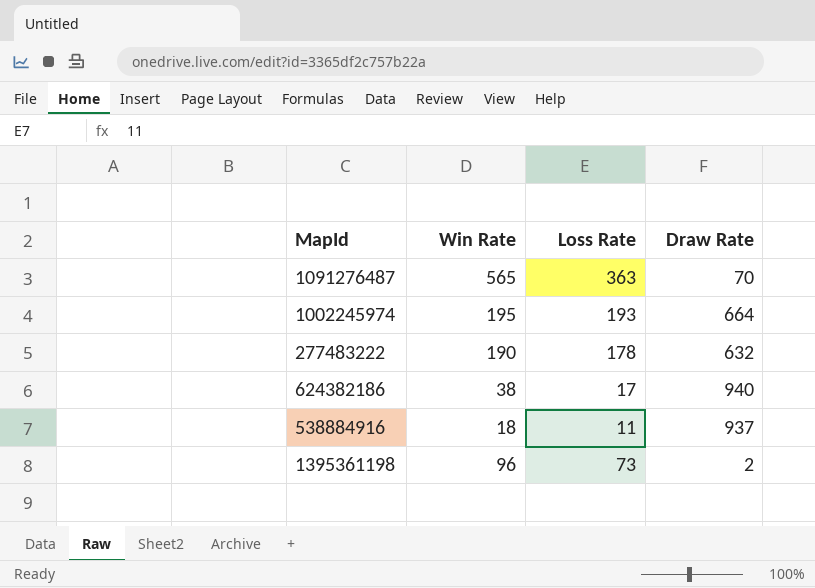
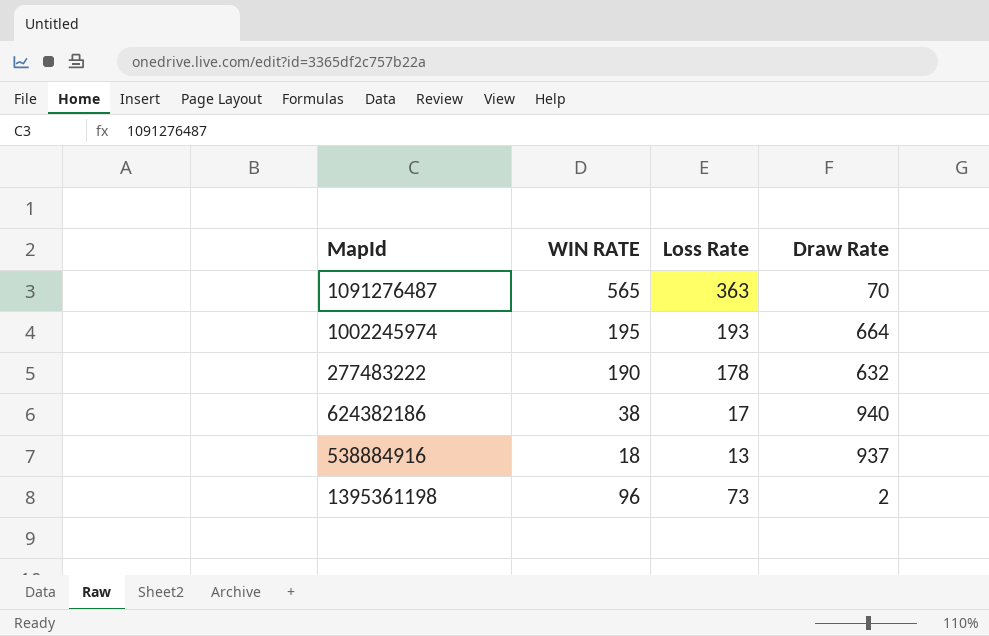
column name: Win Rate -> WIN RATE
538884916 | Loss Rate: 11 -> 13

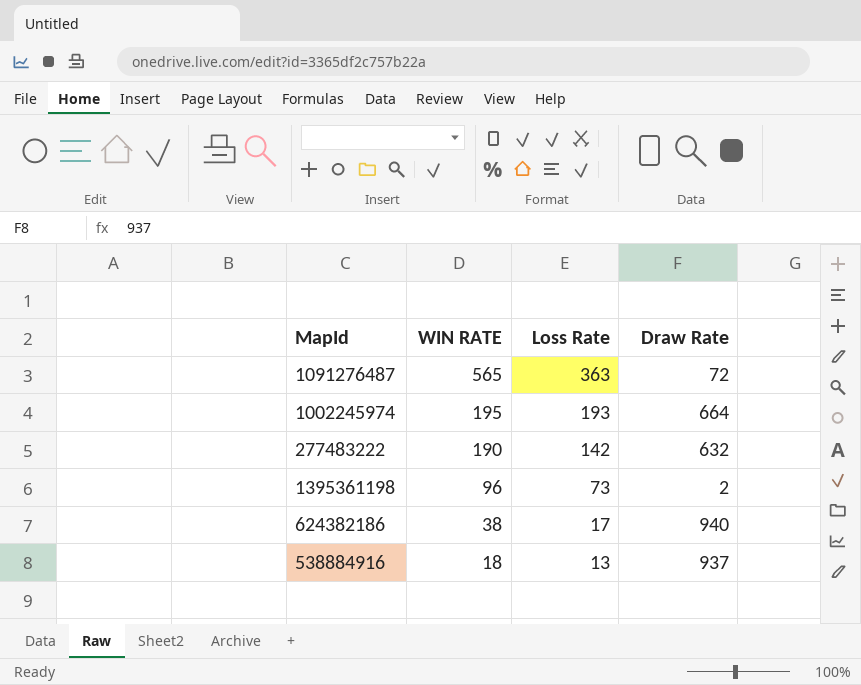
row order: none -> WIN RATE descending
1091276487 | Draw Rate: 70 -> 72
277483222 | Loss Rate: 178 -> 142

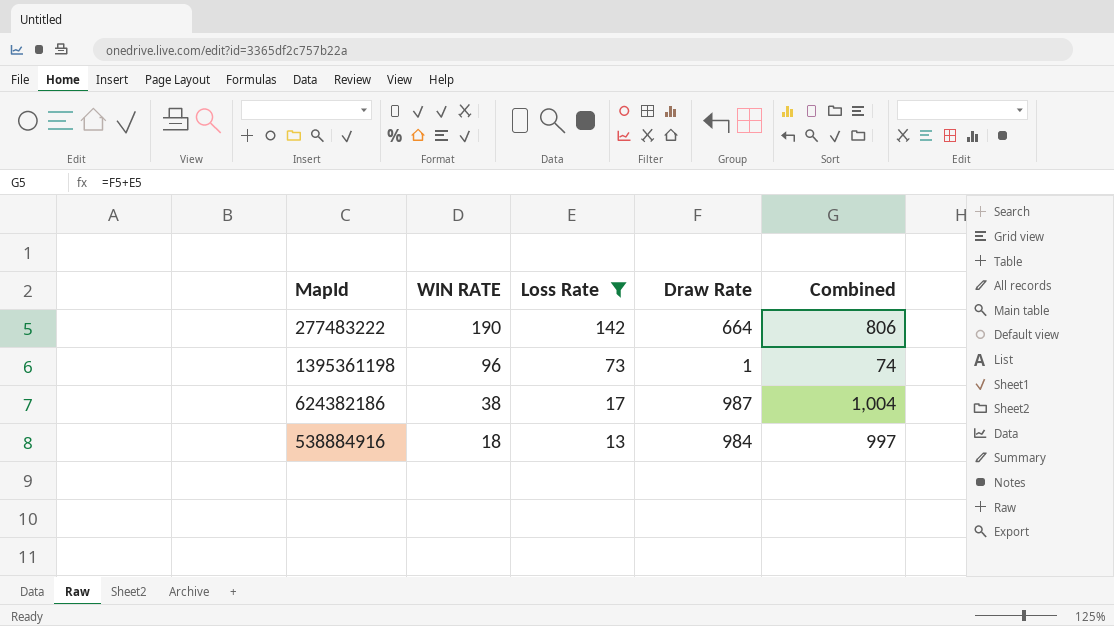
filter: none -> Loss Rate <= 142
column Combined | formula: none -> [Loss Rate] + [Draw Rate]
277483222 | Draw Rate: 632 -> 664
1395361198 | Draw Rate: 2 -> 1
624382186 | Draw Rate: 940 -> 987
538884916 | Draw Rate: 937 -> 984

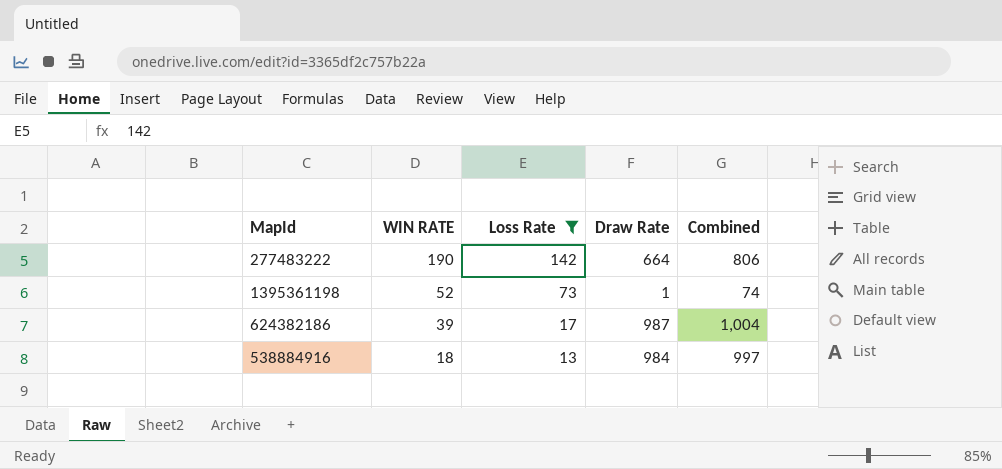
1395361198 | WIN RATE: 96 -> 52
624382186 | WIN RATE: 38 -> 39

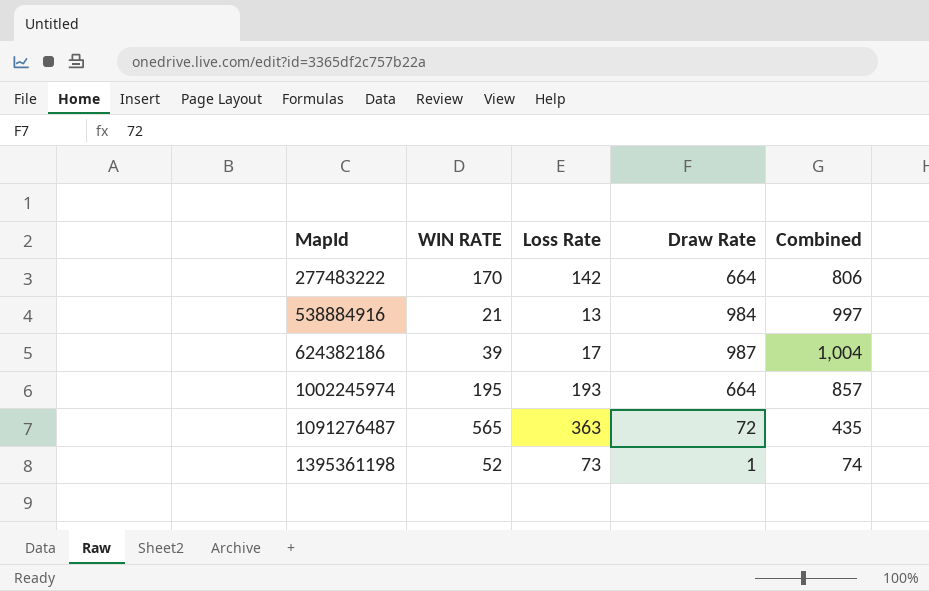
filter: Loss Rate <= 142 -> none
row order: WIN RATE descending -> MapId ascending
277483222 | WIN RATE: 190 -> 170
538884916 | WIN RATE: 18 -> 21

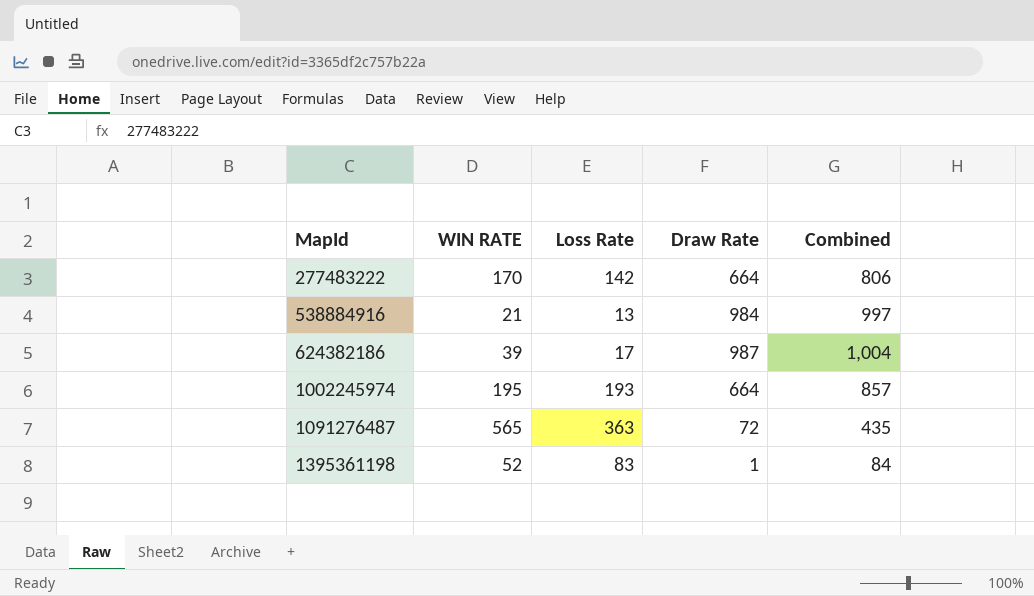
1395361198 | Loss Rate: 73 -> 83
1395361198 | Combined: 74 -> 84

